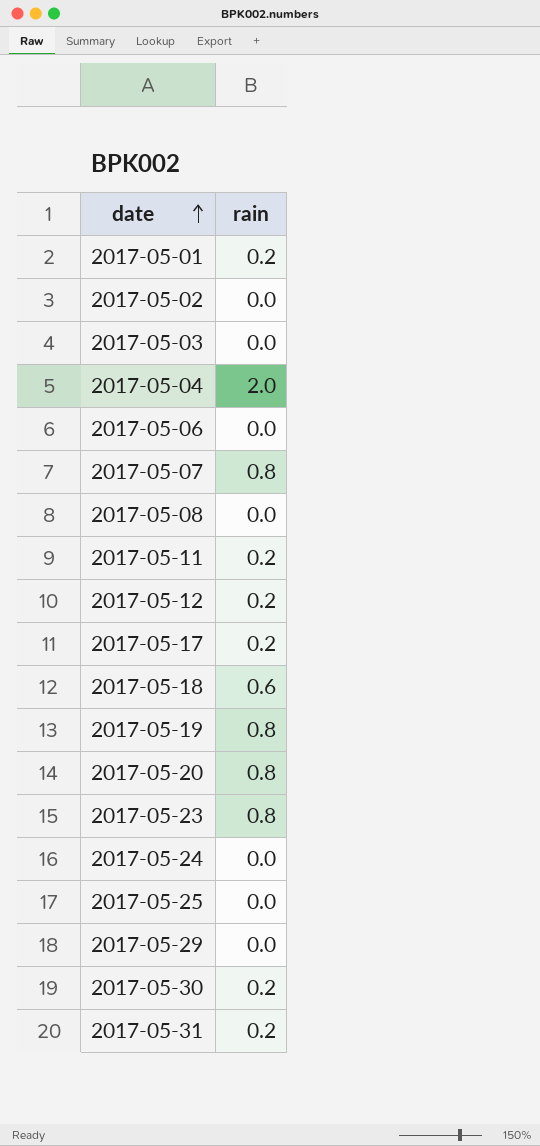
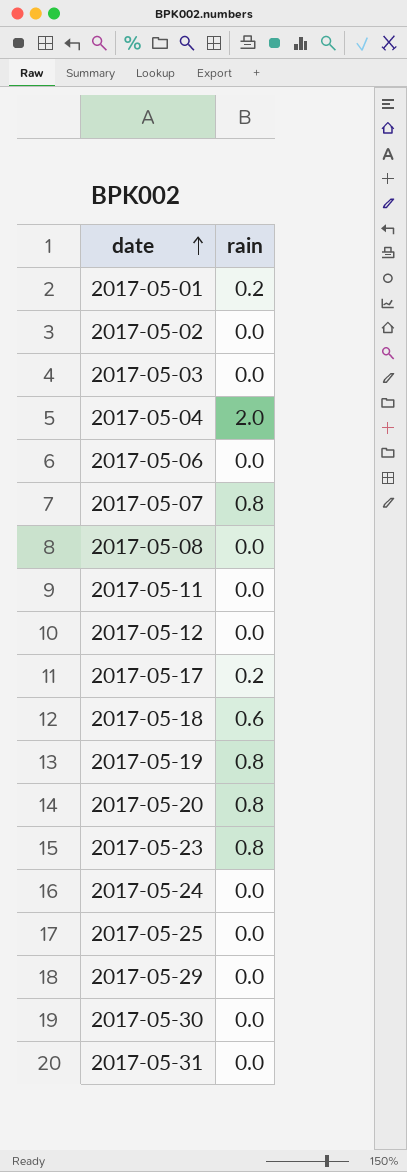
2017-05-11 | rain: 0.2 -> 0.0
2017-05-12 | rain: 0.2 -> 0.0
2017-05-30 | rain: 0.2 -> 0.0
2017-05-31 | rain: 0.2 -> 0.0

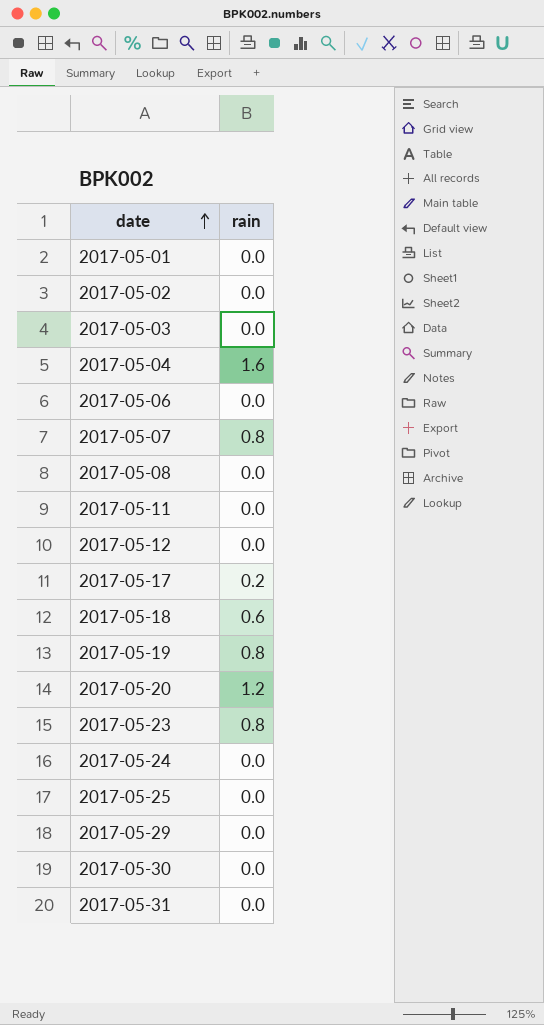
2017-05-01 | rain: 0.2 -> 0.0
2017-05-04 | rain: 2.0 -> 1.6
2017-05-20 | rain: 0.8 -> 1.2

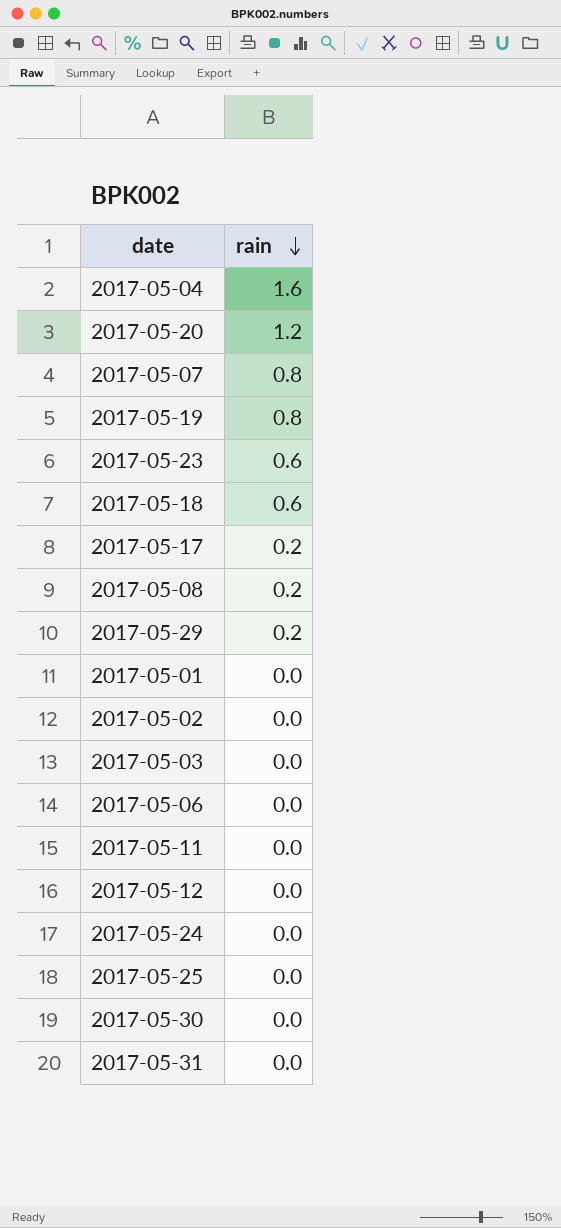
row order: date ascending -> rain descending
2017-05-23 | rain: 0.8 -> 0.6
2017-05-08 | rain: 0.0 -> 0.2
2017-05-29 | rain: 0.0 -> 0.2

